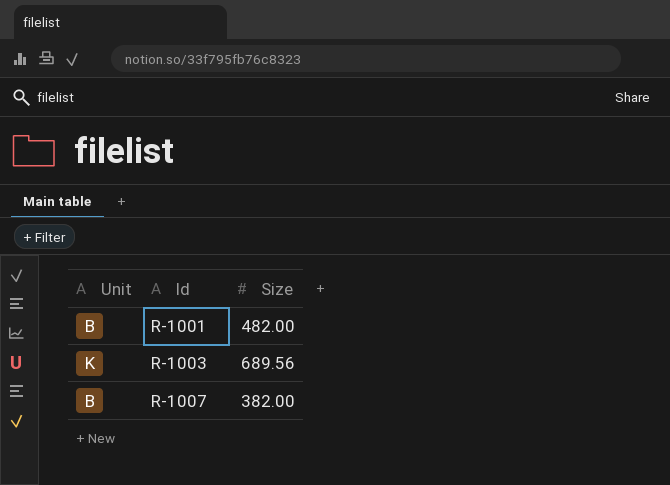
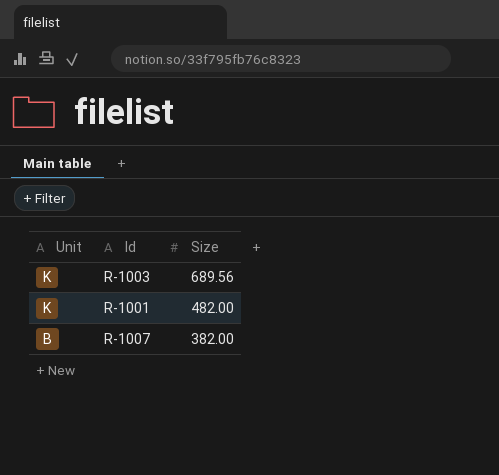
row order: Id ascending -> Unit descending
R-1001 | Unit: B -> K

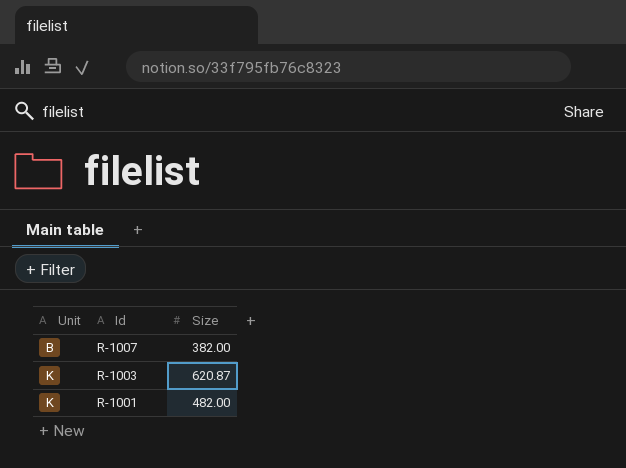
row order: Unit descending -> Unit ascending
R-1003 | Size: 689.56 -> 620.87

